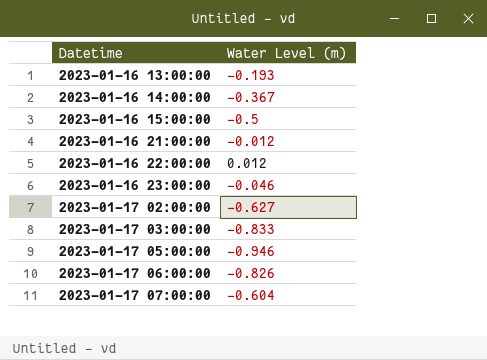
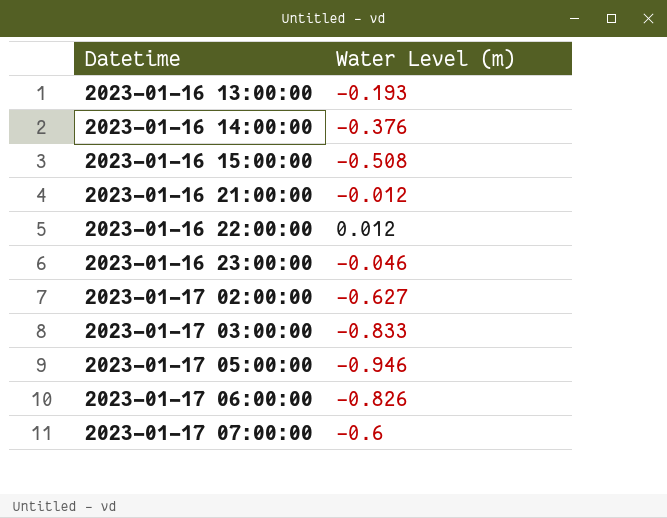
2023-01-16 14:00:00 | Water Level (m): -0.367 -> -0.376
2023-01-16 15:00:00 | Water Level (m): -0.5 -> -0.508
2023-01-17 07:00:00 | Water Level (m): -0.604 -> -0.6

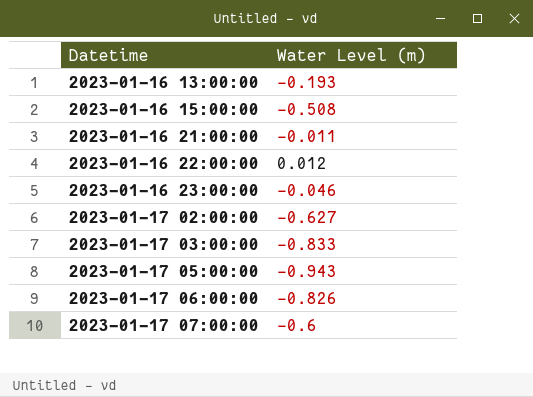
row 2023-01-16 14:00:00: -0.376 -> none
2023-01-16 21:00:00 | Water Level (m): -0.012 -> -0.011
2023-01-17 05:00:00 | Water Level (m): -0.946 -> -0.943

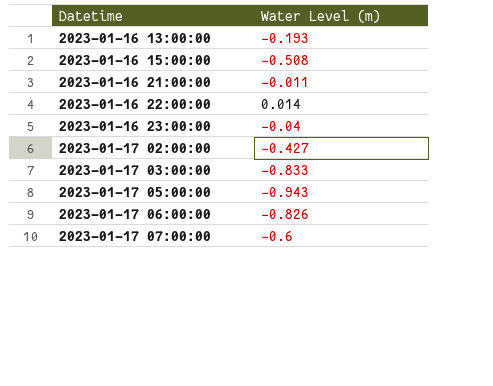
2023-01-16 22:00:00 | Water Level (m): 0.012 -> 0.014
2023-01-16 23:00:00 | Water Level (m): -0.046 -> -0.04
2023-01-17 02:00:00 | Water Level (m): -0.627 -> -0.427

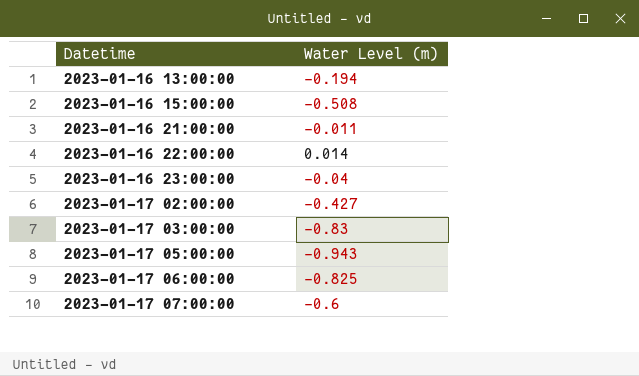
2023-01-16 13:00:00 | Water Level (m): -0.193 -> -0.194
2023-01-17 03:00:00 | Water Level (m): -0.833 -> -0.83
2023-01-17 06:00:00 | Water Level (m): -0.826 -> -0.825

